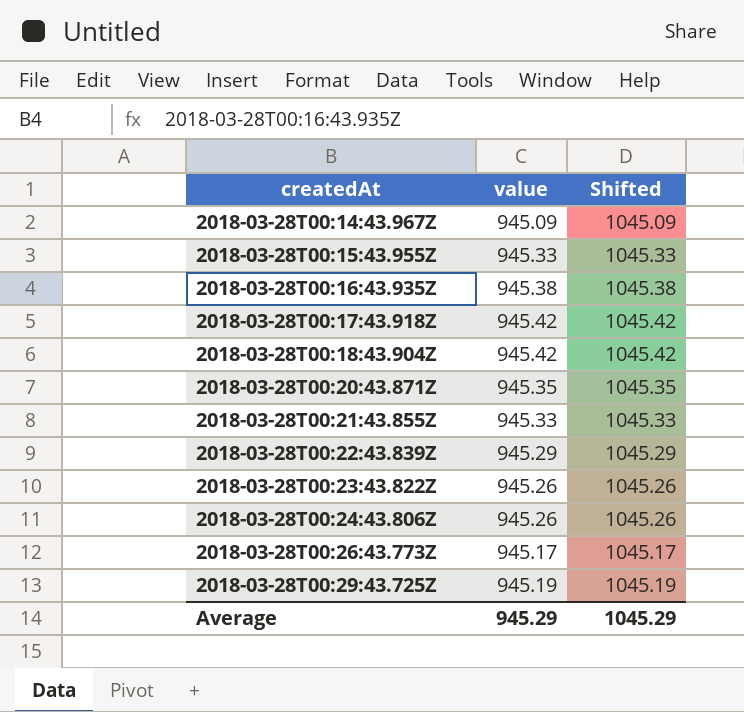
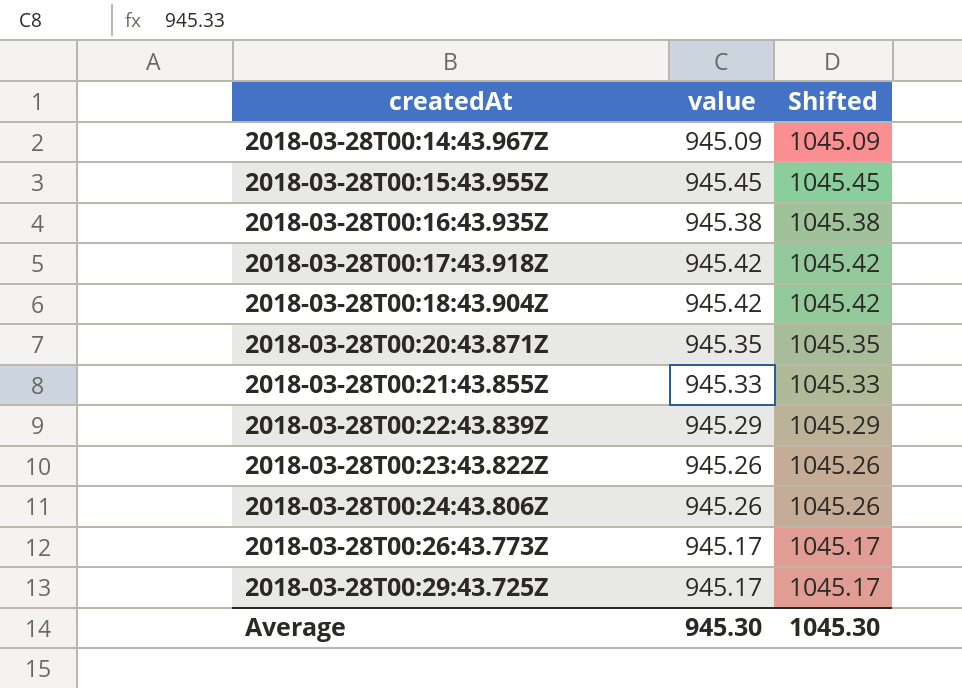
2018-03-28T00:15:43.955Z | value: 945.33 -> 945.45
2018-03-28T00:15:43.955Z | Shifted: 1045.33 -> 1045.45
2018-03-28T00:29:43.725Z | value: 945.19 -> 945.17
2018-03-28T00:29:43.725Z | Shifted: 1045.19 -> 1045.17
Average | value: 945.29 -> 945.30
Average | Shifted: 1045.29 -> 1045.30

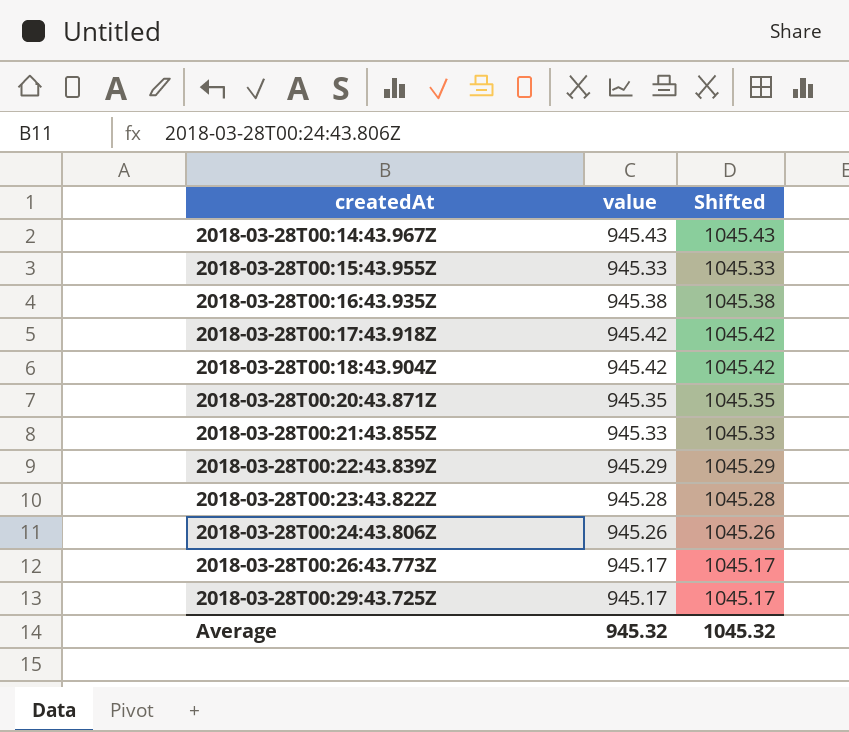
2018-03-28T00:14:43.967Z | value: 945.09 -> 945.43
2018-03-28T00:14:43.967Z | Shifted: 1045.09 -> 1045.43
2018-03-28T00:15:43.955Z | value: 945.45 -> 945.33
2018-03-28T00:15:43.955Z | Shifted: 1045.45 -> 1045.33
2018-03-28T00:23:43.822Z | value: 945.26 -> 945.28
2018-03-28T00:23:43.822Z | Shifted: 1045.26 -> 1045.28
Average | value: 945.30 -> 945.32
Average | Shifted: 1045.30 -> 1045.32

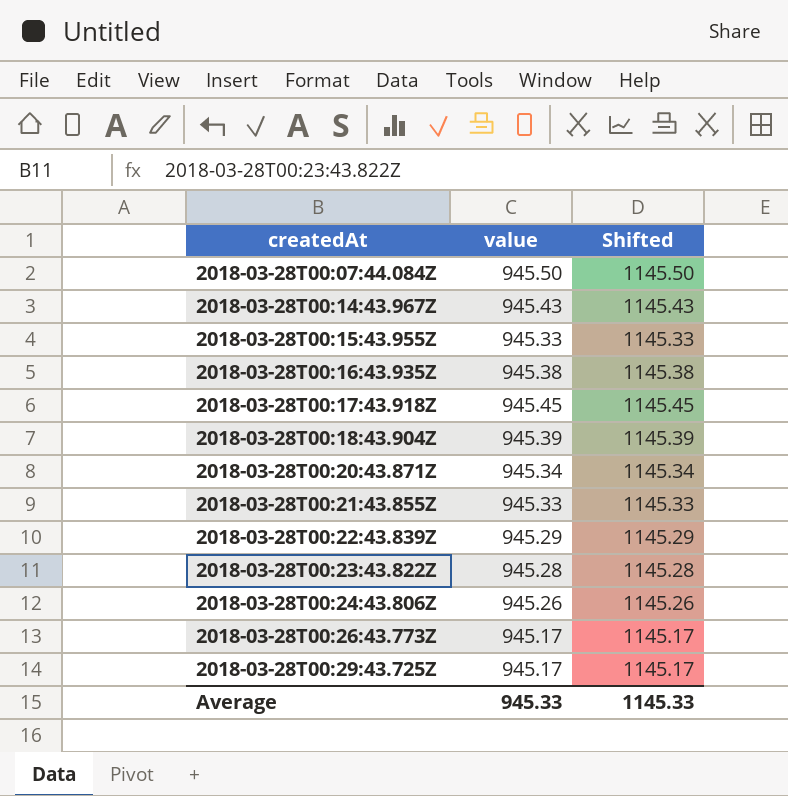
column Shifted | formula: [value] + 100 -> [value] + 200
row 2018-03-28T00:07:44.084Z: none -> 945.50 | 1145.50
2018-03-28T00:17:43.918Z | value: 945.42 -> 945.45
2018-03-28T00:18:43.904Z | value: 945.42 -> 945.39
2018-03-28T00:20:43.871Z | value: 945.35 -> 945.34
Average | value: 945.32 -> 945.33
Average | Shifted: 1045.32 -> 1145.33

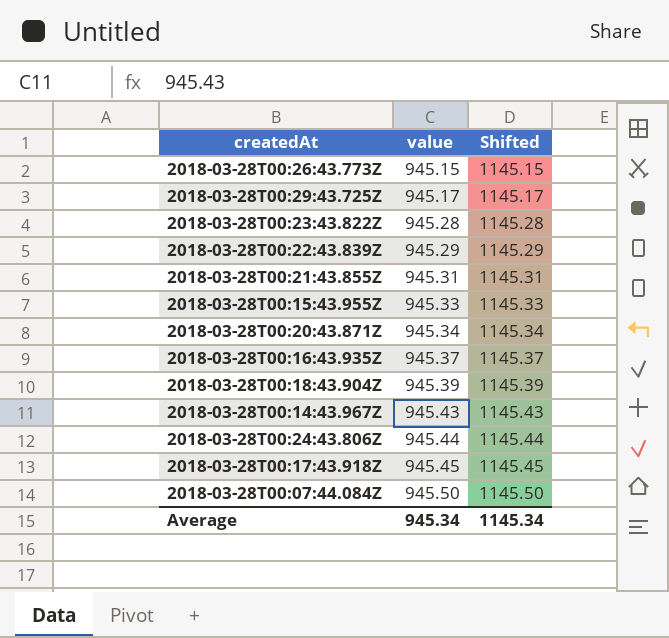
row order: createdAt ascending -> value ascending
2018-03-28T00:26:43.773Z | value: 945.17 -> 945.15
2018-03-28T00:26:43.773Z | Shifted: 1145.17 -> 1145.15
2018-03-28T00:21:43.855Z | value: 945.33 -> 945.31
2018-03-28T00:21:43.855Z | Shifted: 1145.33 -> 1145.31
2018-03-28T00:16:43.935Z | value: 945.38 -> 945.37
2018-03-28T00:16:43.935Z | Shifted: 1145.38 -> 1145.37
2018-03-28T00:24:43.806Z | value: 945.26 -> 945.44
2018-03-28T00:24:43.806Z | Shifted: 1145.26 -> 1145.44
Average | value: 945.33 -> 945.34
Average | Shifted: 1145.33 -> 1145.34

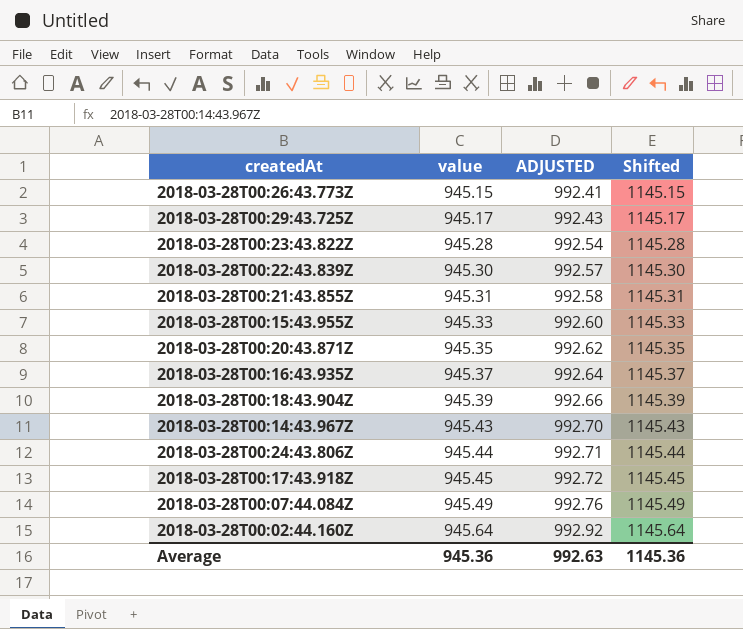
column ADJUSTED | formula: none -> [value] * 1.05
2018-03-28T00:22:43.839Z | value: 945.29 -> 945.30
2018-03-28T00:22:43.839Z | Shifted: 1145.29 -> 1145.30
2018-03-28T00:20:43.871Z | value: 945.34 -> 945.35
2018-03-28T00:20:43.871Z | Shifted: 1145.34 -> 1145.35
2018-03-28T00:07:44.084Z | value: 945.50 -> 945.49
2018-03-28T00:07:44.084Z | Shifted: 1145.50 -> 1145.49
row 2018-03-28T00:02:44.160Z: none -> 945.64 | 992.92 | 1145.64
Average | value: 945.34 -> 945.36
Average | Shifted: 1145.34 -> 1145.36

